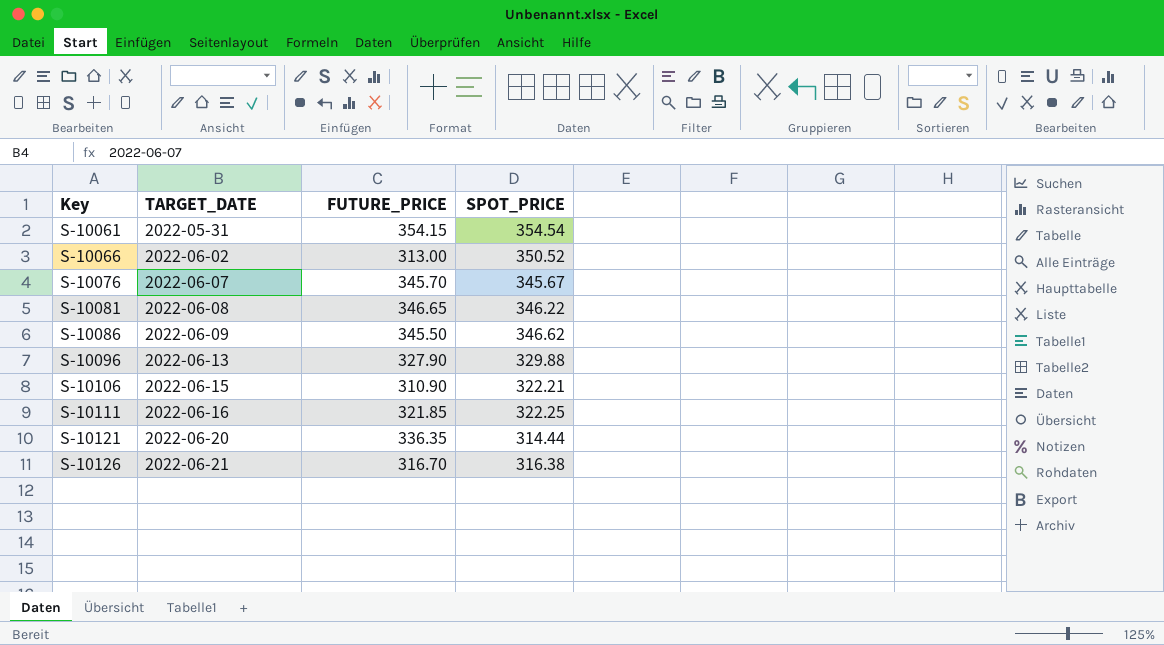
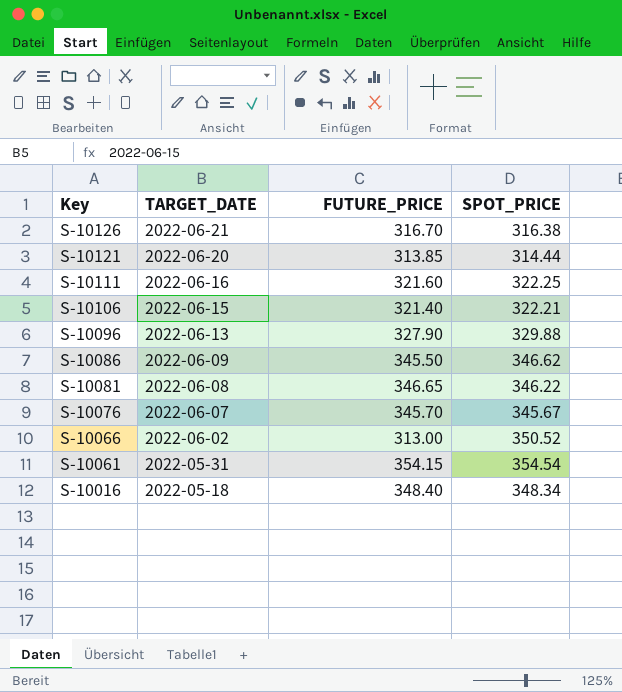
row order: Key ascending -> Key descending
S-10121 | FUTURE_PRICE: 336.35 -> 313.85
S-10111 | FUTURE_PRICE: 321.85 -> 321.60
S-10106 | FUTURE_PRICE: 310.90 -> 321.40
row S-10016: none -> 2022-05-18 | 348.40 | 348.34

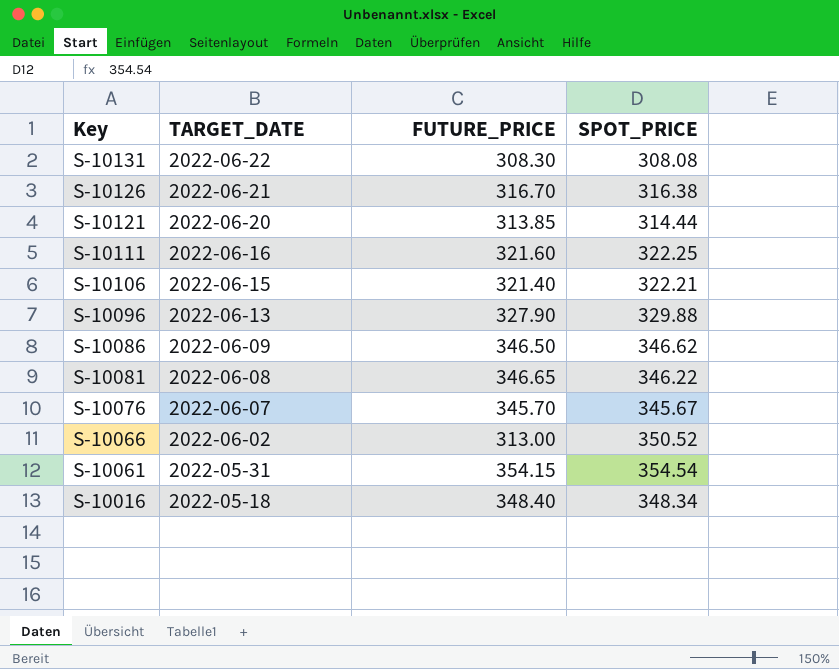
row S-10131: none -> 2022-06-22 | 308.30 | 308.08
S-10086 | FUTURE_PRICE: 345.50 -> 346.50

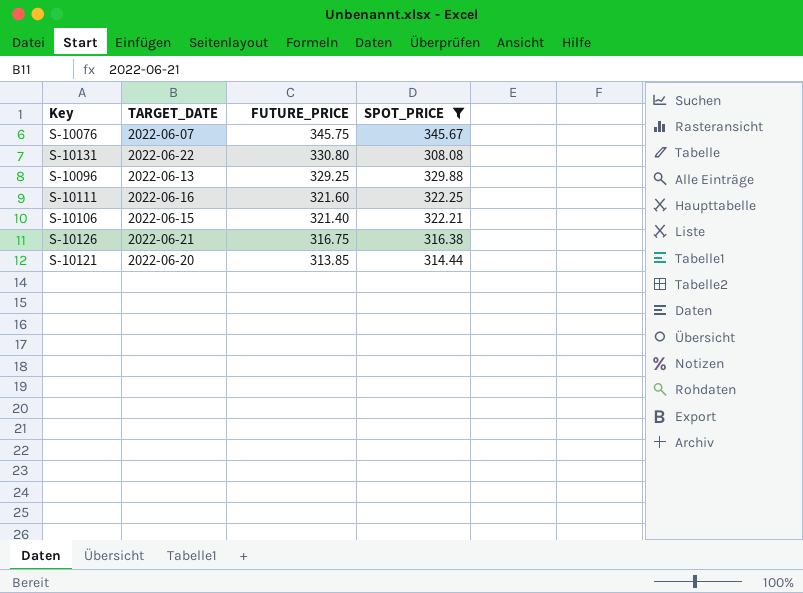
filter: none -> SPOT_PRICE <= 345.67
row order: Key descending -> FUTURE_PRICE descending
S-10076 | FUTURE_PRICE: 345.70 -> 345.75
S-10131 | FUTURE_PRICE: 308.30 -> 330.80
S-10096 | FUTURE_PRICE: 327.90 -> 329.25
S-10126 | FUTURE_PRICE: 316.70 -> 316.75

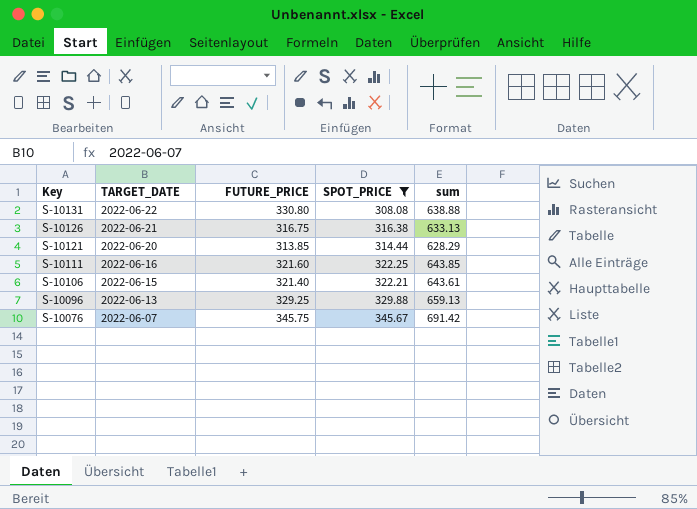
row order: FUTURE_PRICE descending -> Key descending
column sum | formula: none -> [FUTURE_PRICE] + [SPOT_PRICE]

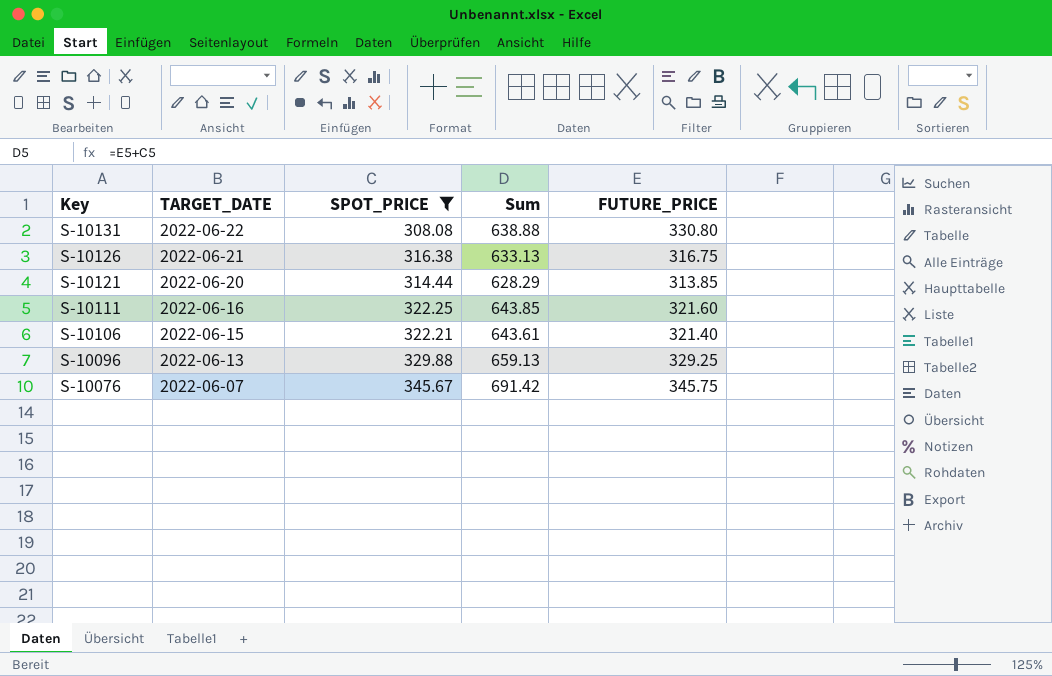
column name: sum -> Sum
column FUTURE_PRICE | position: 3 -> 5

